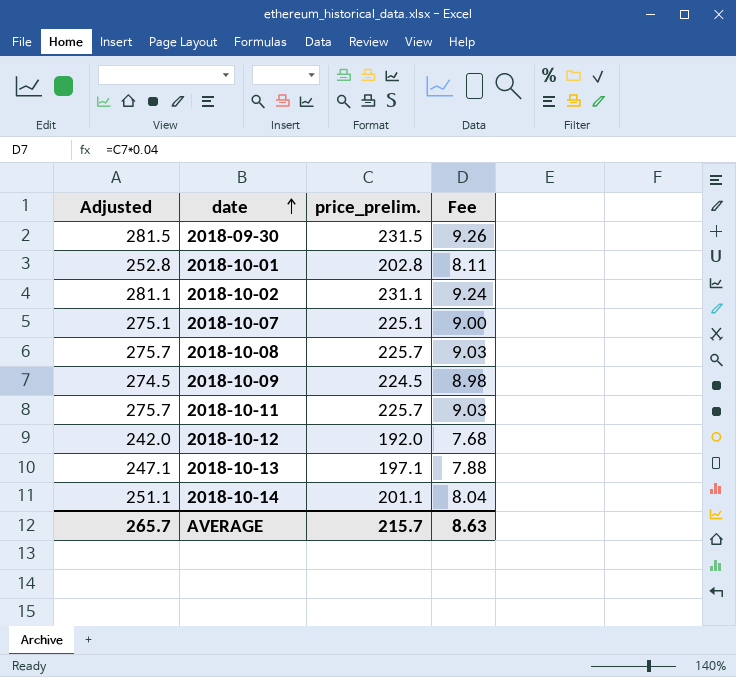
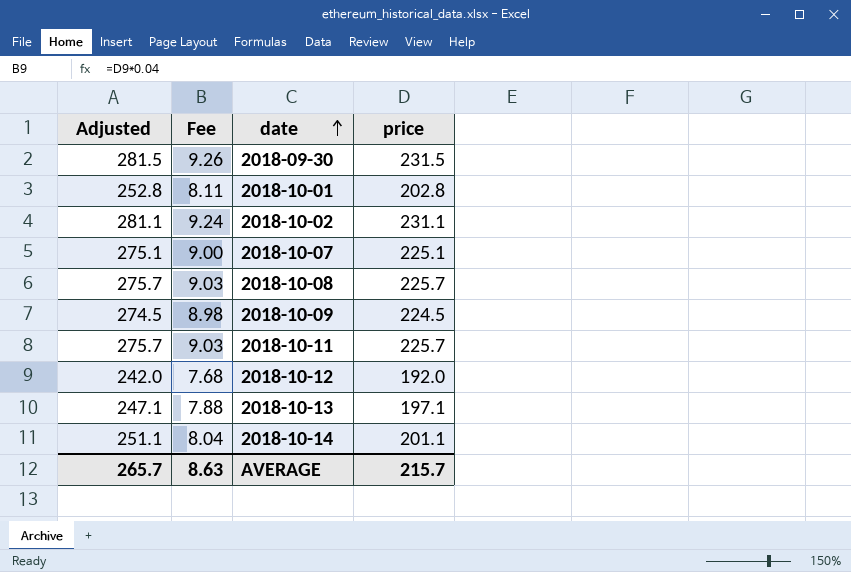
column Fee | position: 4 -> 2
column name: price_prelim. -> price

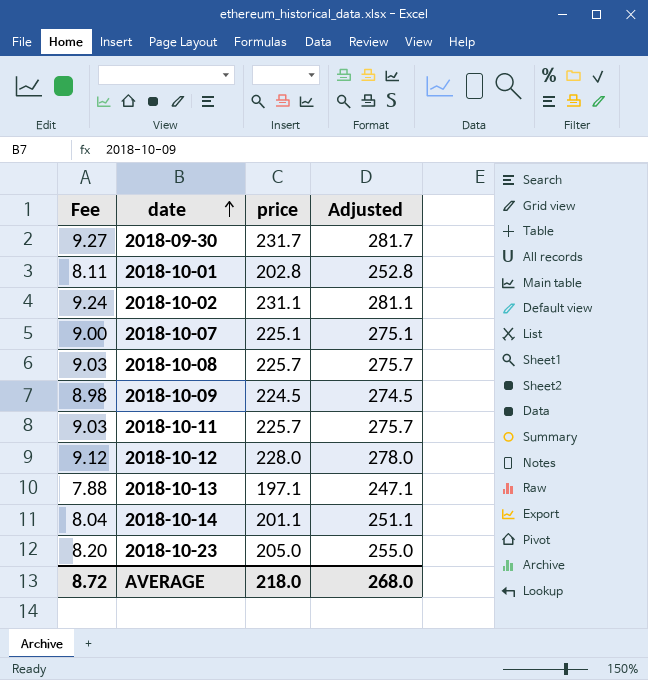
column Adjusted | position: 1 -> 4
2018-09-30 | Fee: 9.26 -> 9.27
2018-09-30 | price: 231.5 -> 231.7
2018-09-30 | Adjusted: 281.5 -> 281.7
2018-10-12 | Fee: 7.68 -> 9.12
2018-10-12 | price: 192.0 -> 228.0
2018-10-12 | Adjusted: 242.0 -> 278.0
row 2018-10-23: none -> 8.20 | 205.0 | 255.0
AVERAGE | Fee: 8.63 -> 8.72
AVERAGE | price: 215.7 -> 218.0
AVERAGE | Adjusted: 265.7 -> 268.0

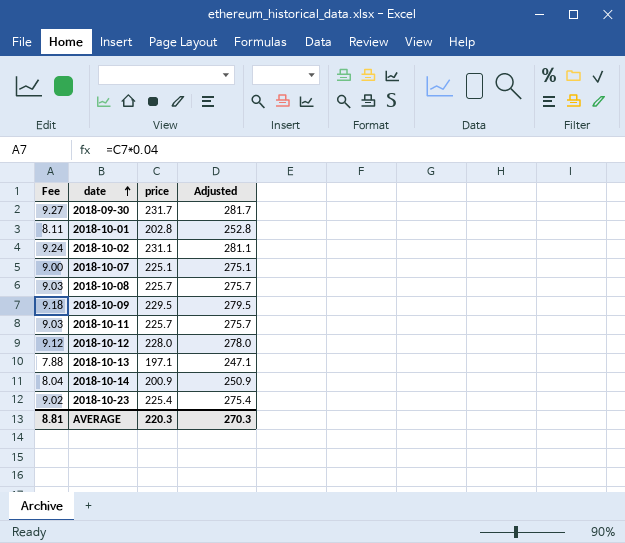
2018-10-09 | Fee: 8.98 -> 9.18
2018-10-09 | price: 224.5 -> 229.5
2018-10-09 | Adjusted: 274.5 -> 279.5
2018-10-14 | price: 201.1 -> 200.9
2018-10-14 | Adjusted: 251.1 -> 250.9
2018-10-23 | Fee: 8.20 -> 9.02
2018-10-23 | price: 205.0 -> 225.4
2018-10-23 | Adjusted: 255.0 -> 275.4
AVERAGE | Fee: 8.72 -> 8.81
AVERAGE | price: 218.0 -> 220.3
AVERAGE | Adjusted: 268.0 -> 270.3

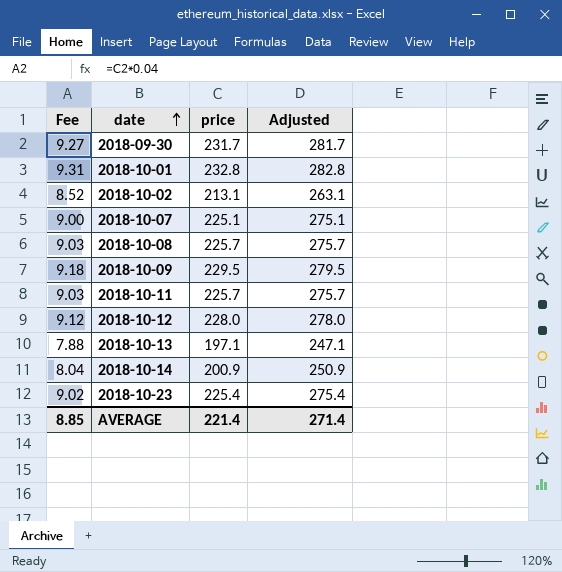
2018-10-01 | Fee: 8.11 -> 9.31
2018-10-01 | price: 202.8 -> 232.8
2018-10-01 | Adjusted: 252.8 -> 282.8
2018-10-02 | Fee: 9.24 -> 8.52
2018-10-02 | price: 231.1 -> 213.1
2018-10-02 | Adjusted: 281.1 -> 263.1
AVERAGE | Fee: 8.81 -> 8.85
AVERAGE | price: 220.3 -> 221.4
AVERAGE | Adjusted: 270.3 -> 271.4

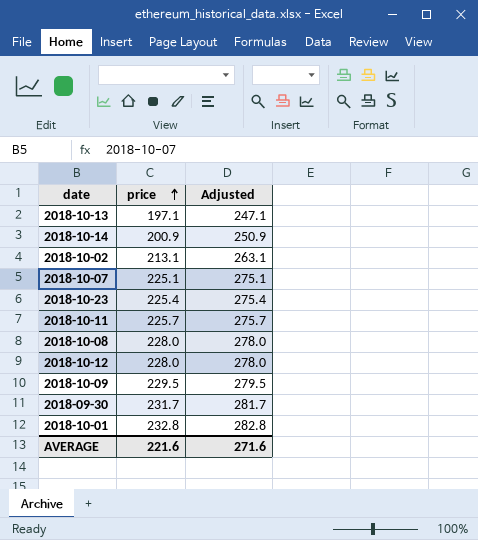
row order: date ascending -> price ascending
column Fee | formula: [price] * 0.04 -> none
2018-10-08 | price: 225.7 -> 228.0
2018-10-08 | Adjusted: 275.7 -> 278.0
AVERAGE | price: 221.4 -> 221.6
AVERAGE | Adjusted: 271.4 -> 271.6

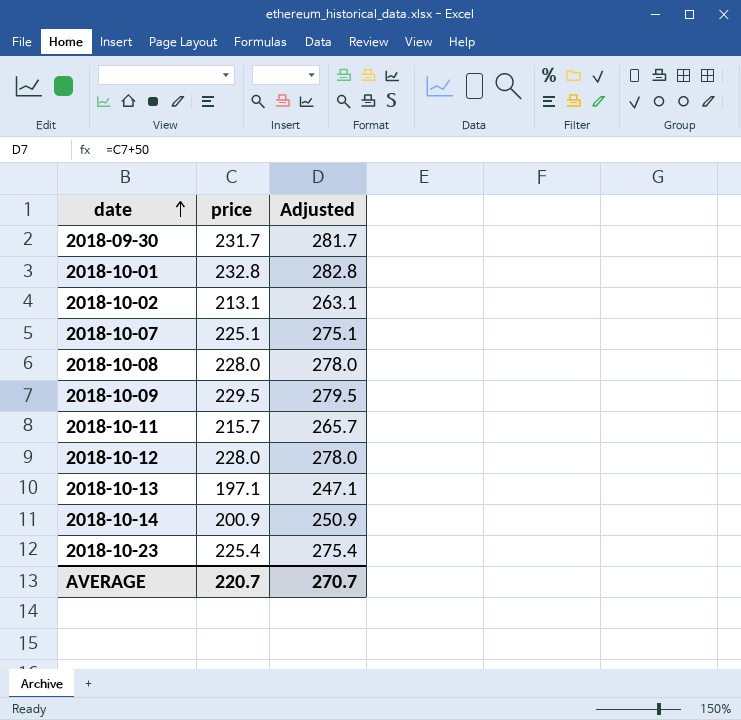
row order: price ascending -> date ascending
2018-10-11 | price: 225.7 -> 215.7
2018-10-11 | Adjusted: 275.7 -> 265.7
AVERAGE | price: 221.6 -> 220.7
AVERAGE | Adjusted: 271.6 -> 270.7

